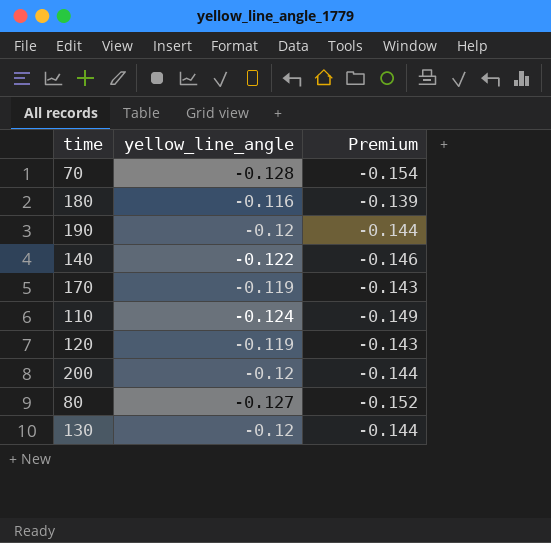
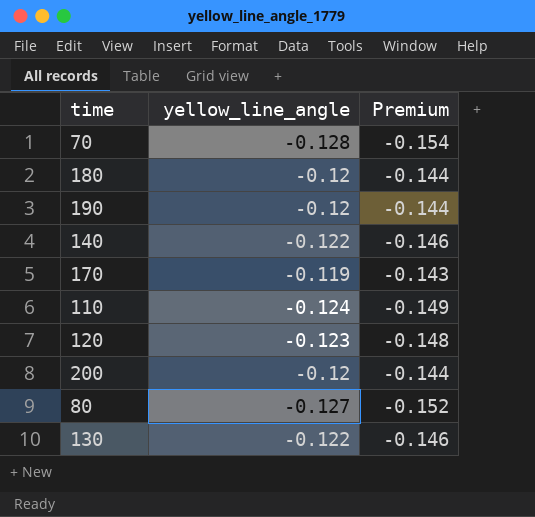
180 | yellow_line_angle: -0.116 -> -0.12
180 | Premium: -0.139 -> -0.144
120 | yellow_line_angle: -0.119 -> -0.123
120 | Premium: -0.143 -> -0.148
130 | yellow_line_angle: -0.12 -> -0.122
130 | Premium: -0.144 -> -0.146

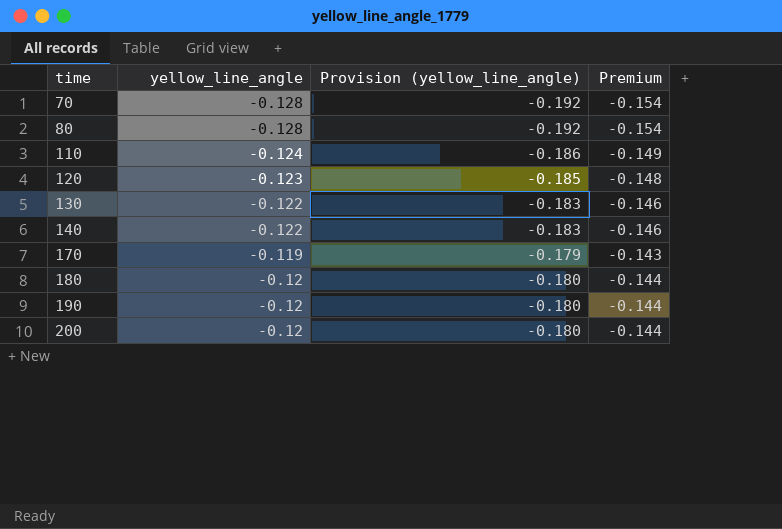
row order: none -> time ascending
column Provision (yellow_line_angle) | formula: none -> [yellow_line_angle] * 1.5
80 | yellow_line_angle: -0.127 -> -0.128
80 | Premium: -0.152 -> -0.154

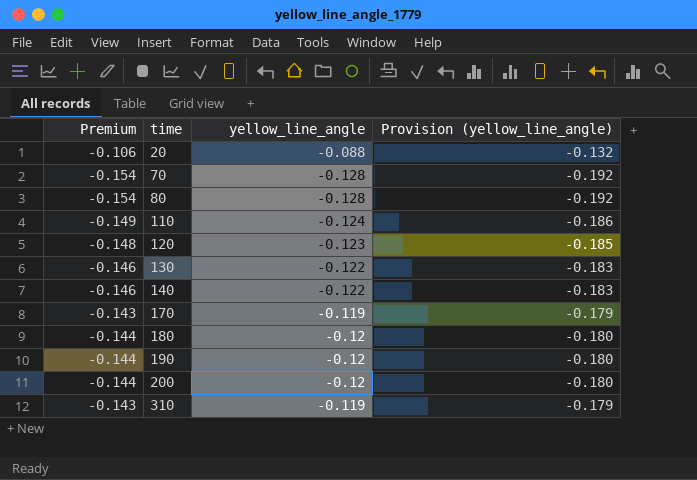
column Premium | position: 4 -> 1
row 20: none -> -0.106 | -0.088 | -0.132
row 310: none -> -0.143 | -0.119 | -0.179

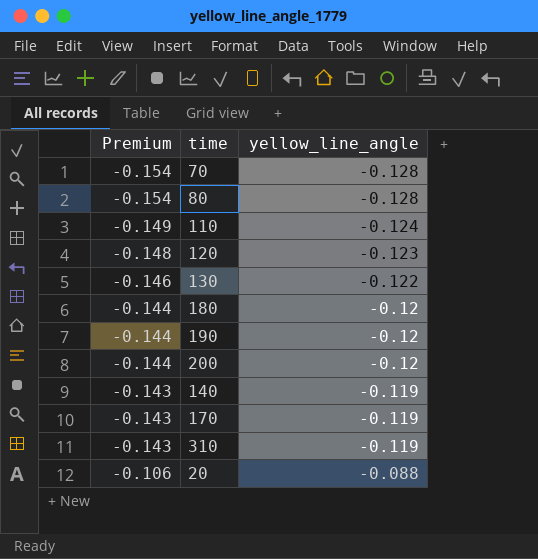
row order: time ascending -> Premium ascending
column Provision (yellow_line_angle) | formula: [yellow_line_angle] * 1.5 -> none
140 | Premium: -0.146 -> -0.143
140 | yellow_line_angle: -0.122 -> -0.119

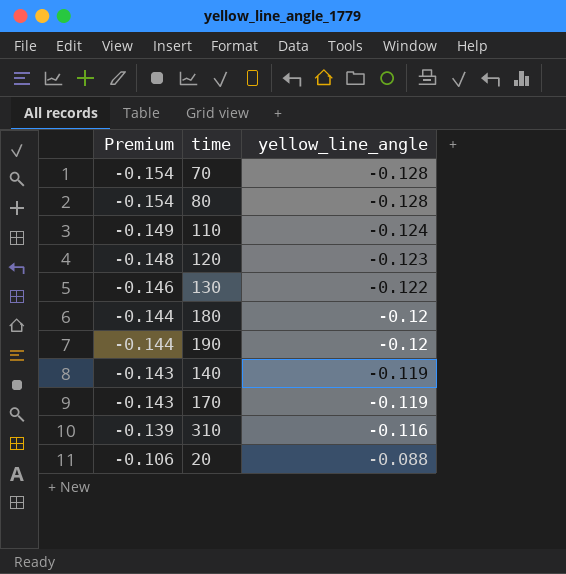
row 200: -0.144 | -0.12 -> none
310 | Premium: -0.143 -> -0.139
310 | yellow_line_angle: -0.119 -> -0.116

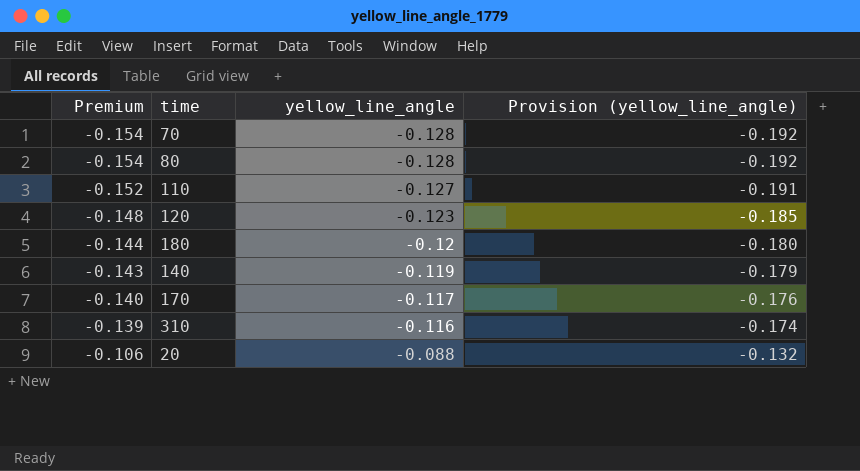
column Provision (yellow_line_angle) | formula: none -> [yellow_line_angle] * 1.5
row 130: -0.146 | -0.122 -> none
row 190: -0.144 | -0.12 -> none
110 | Premium: -0.149 -> -0.152
110 | yellow_line_angle: -0.124 -> -0.127
170 | Premium: -0.143 -> -0.140
170 | yellow_line_angle: -0.119 -> -0.117

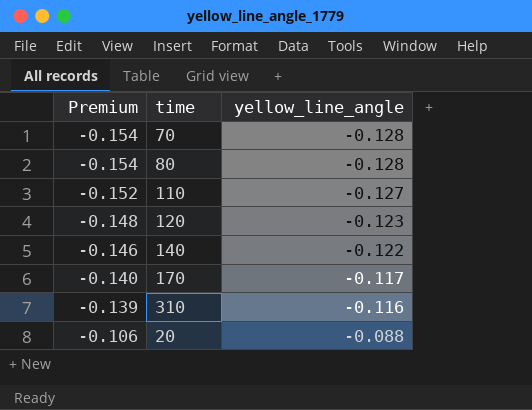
column Provision (yellow_line_angle) | formula: [yellow_line_angle] * 1.5 -> none
row 180: -0.144 | -0.12 | -0.180 -> none
140 | Premium: -0.143 -> -0.146
140 | yellow_line_angle: -0.119 -> -0.122

